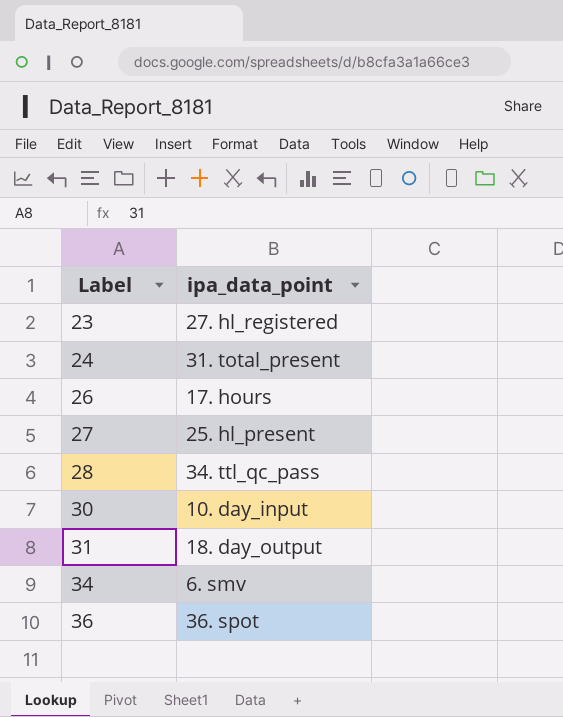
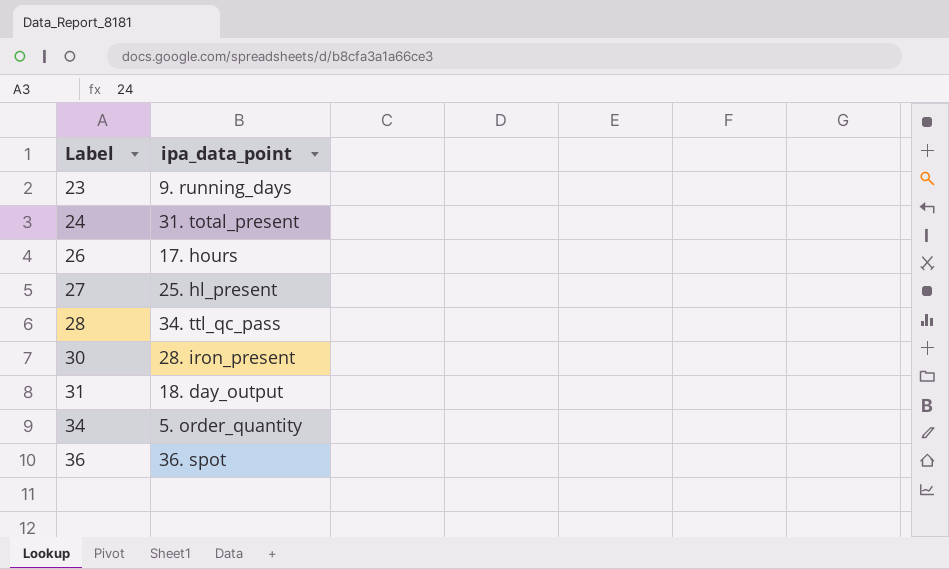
23 | ipa_data_point: 27. hl_registered -> 9. running_days
30 | ipa_data_point: 10. day_input -> 28. iron_present
34 | ipa_data_point: 6. smv -> 5. order_quantity

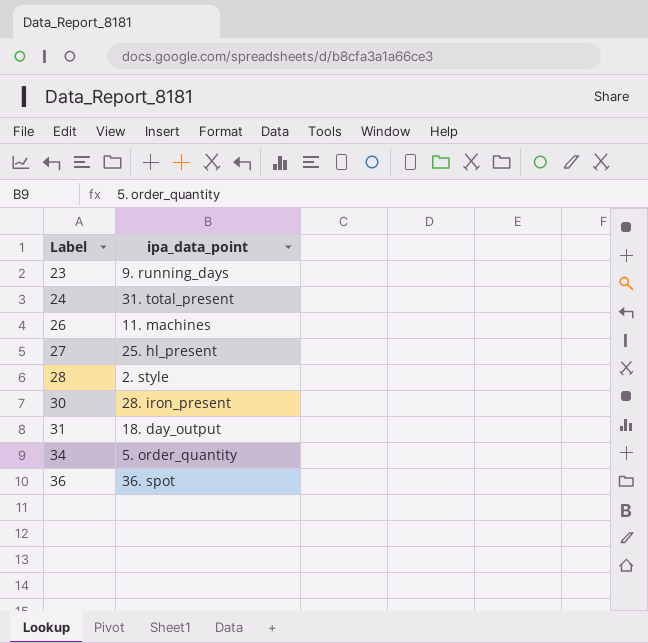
26 | ipa_data_point: 17. hours -> 11. machines
28 | ipa_data_point: 34. ttl_qc_pass -> 2. style

